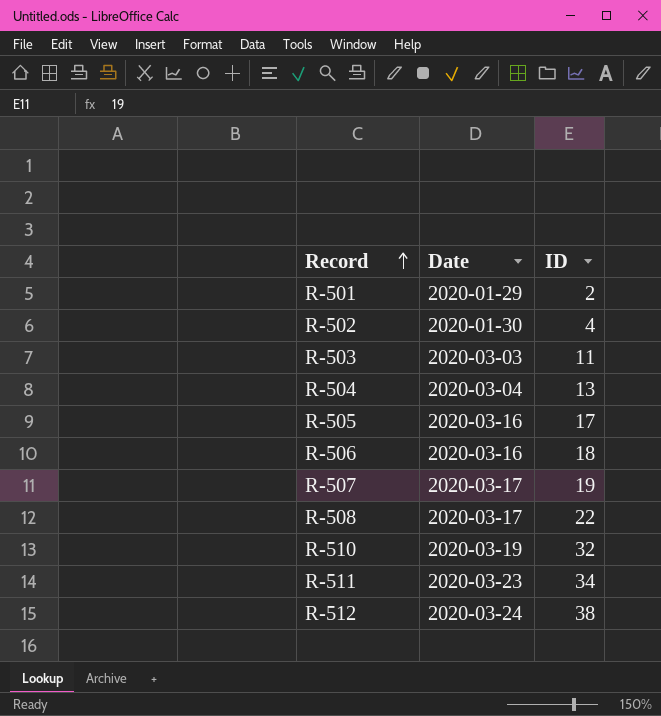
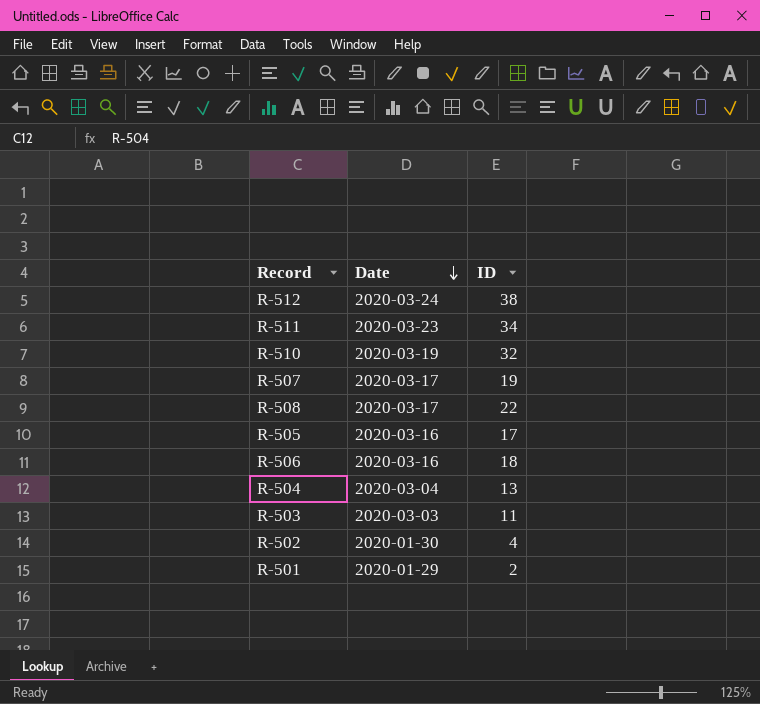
row order: Record ascending -> Date descending

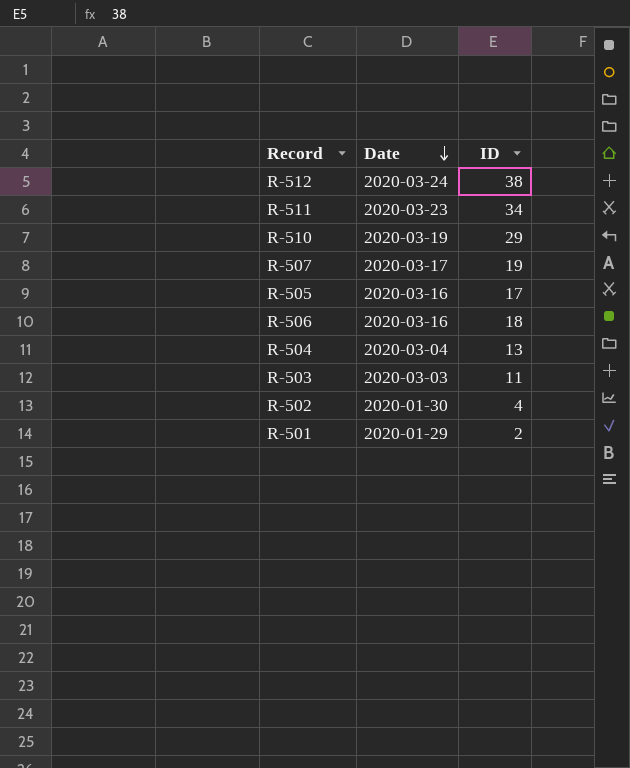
row R-508: 2020-03-17 | 22 -> none
R-510 | ID: 32 -> 29

